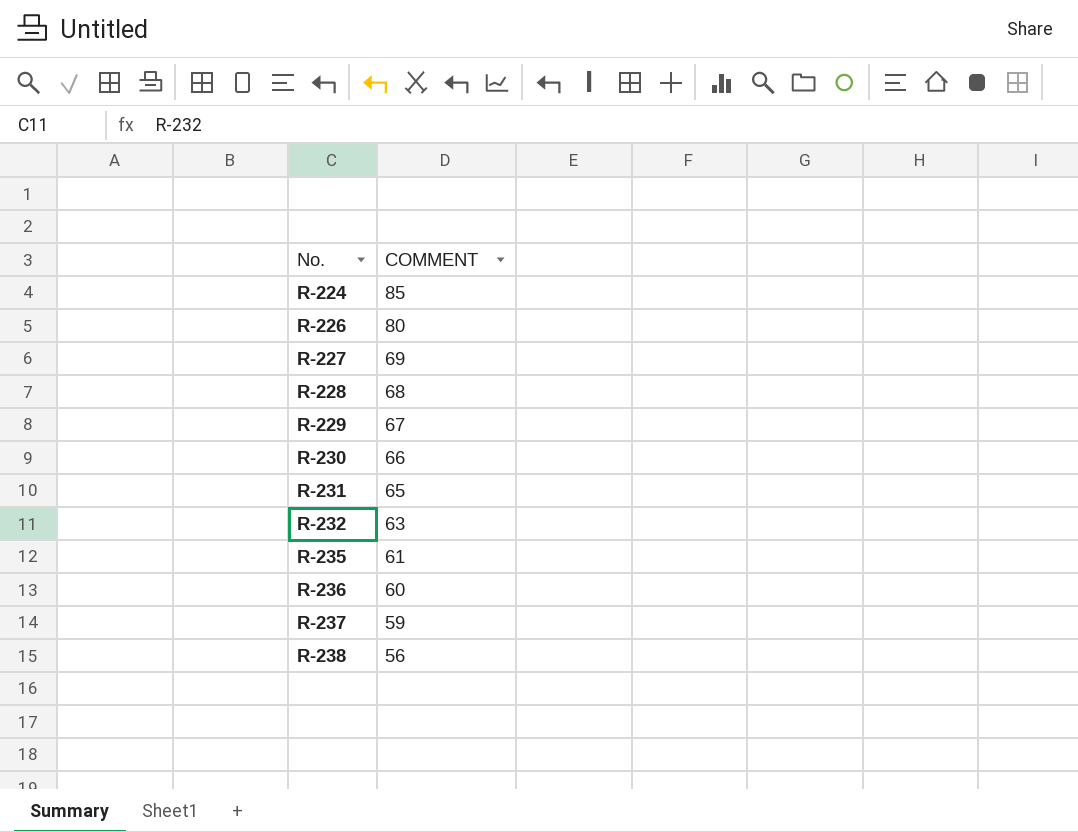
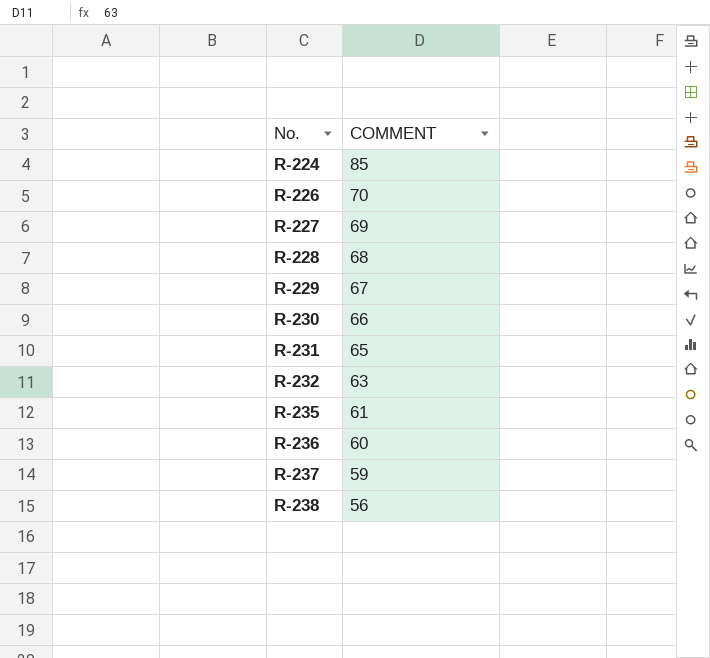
R-226 | COMMENT: 80 -> 70

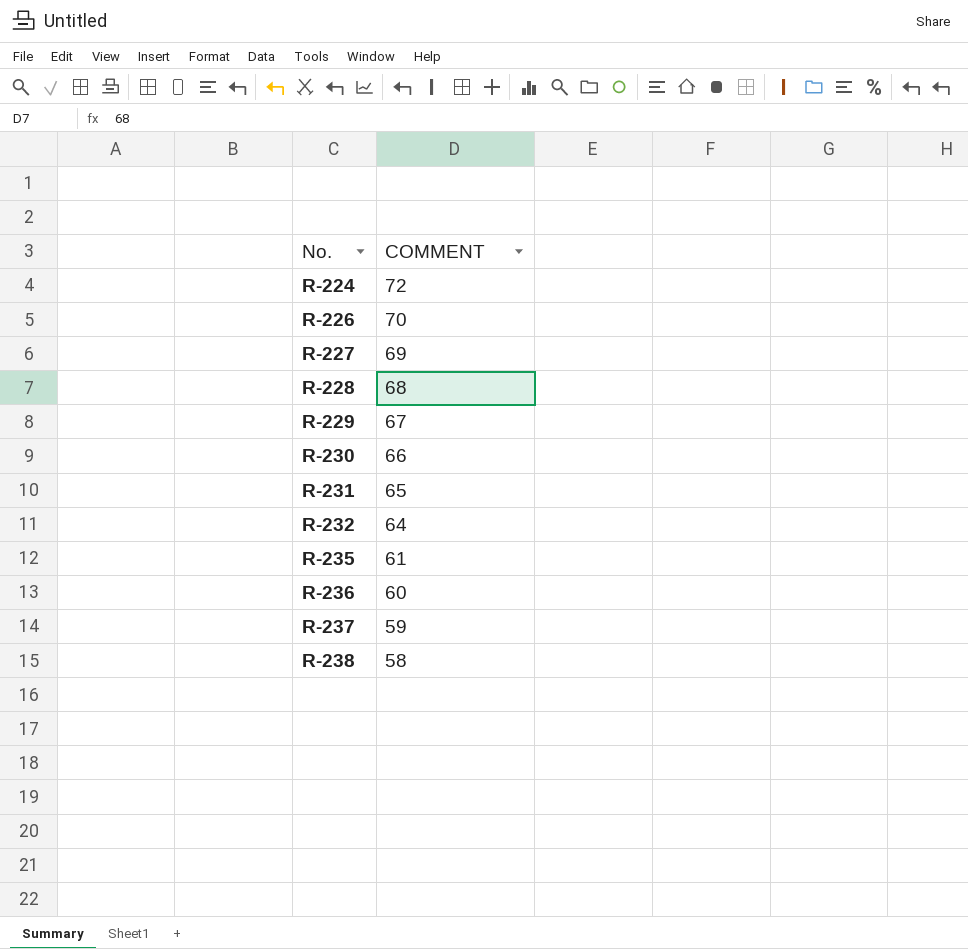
R-224 | COMMENT: 85 -> 72
R-232 | COMMENT: 63 -> 64
R-238 | COMMENT: 56 -> 58

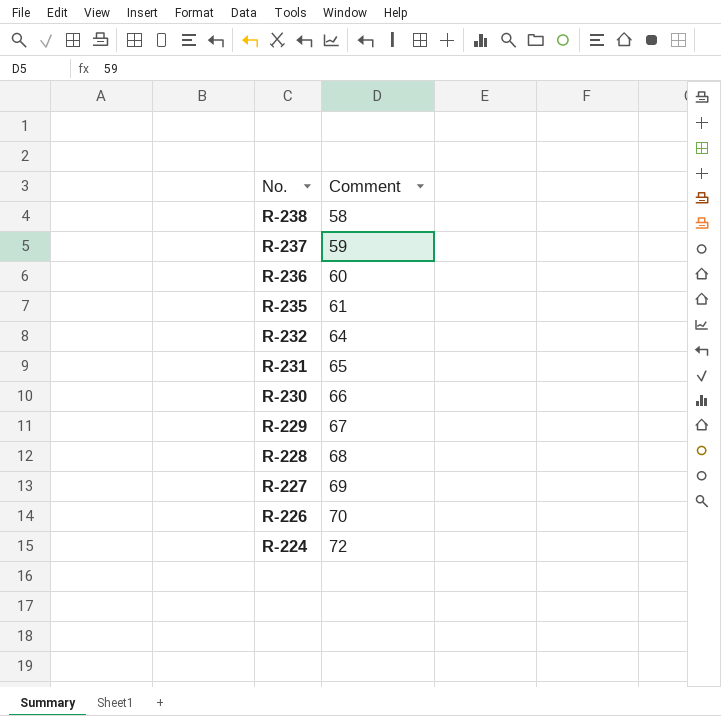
row order: No. ascending -> No. descending
column name: COMMENT -> Comment

